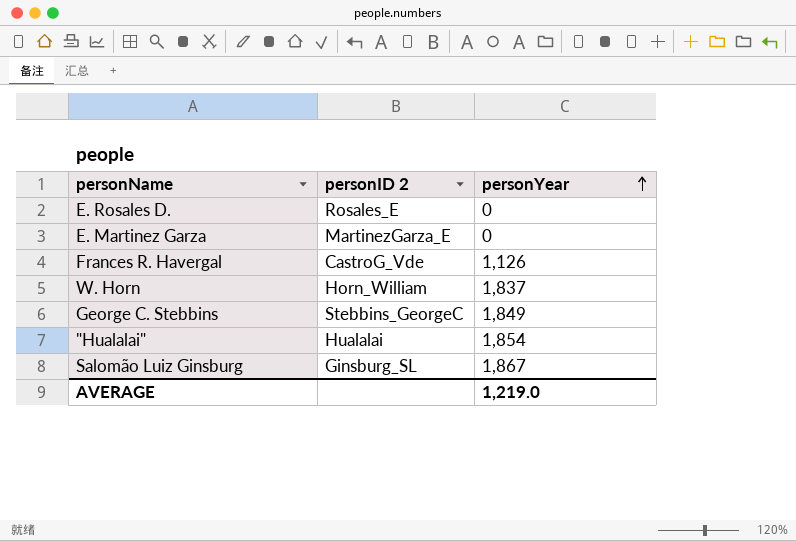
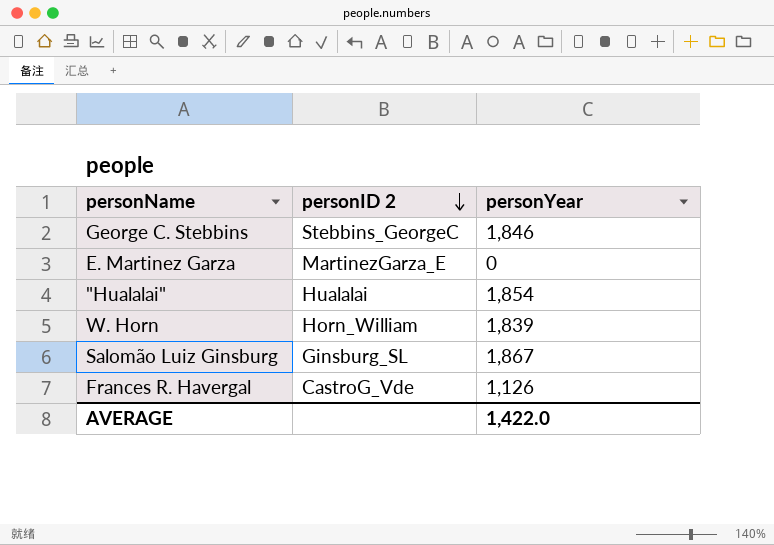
row order: personYear ascending -> personID 2 descending
row E. Rosales D.: Rosales_E | 0 -> none
George C. Stebbins | personYear: 1,849 -> 1,846
W. Horn | personYear: 1,837 -> 1,839
AVERAGE | personYear: 1,219.0 -> 1,422.0

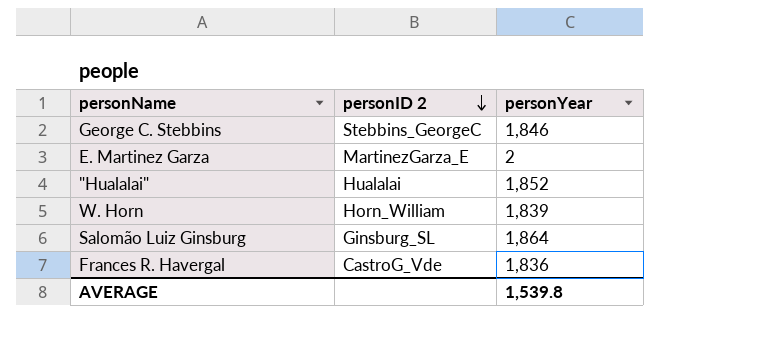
E. Martinez Garza | personYear: 0 -> 2
"Hualalai" | personYear: 1,854 -> 1,852
Salomão Luiz Ginsburg | personYear: 1,867 -> 1,864
Frances R. Havergal | personYear: 1,126 -> 1,836
AVERAGE | personYear: 1,422.0 -> 1,539.8

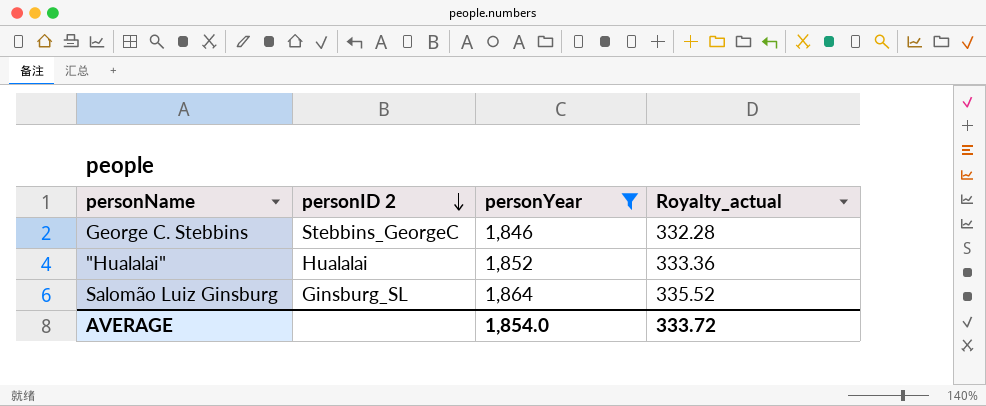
filter: none -> personYear >= 1,846
column Royalty_actual | formula: none -> [personYear] * 0.18
AVERAGE | personYear: 1,539.8 -> 1,854.0

